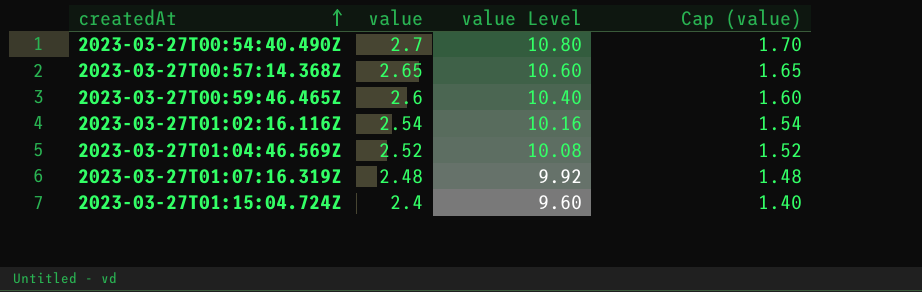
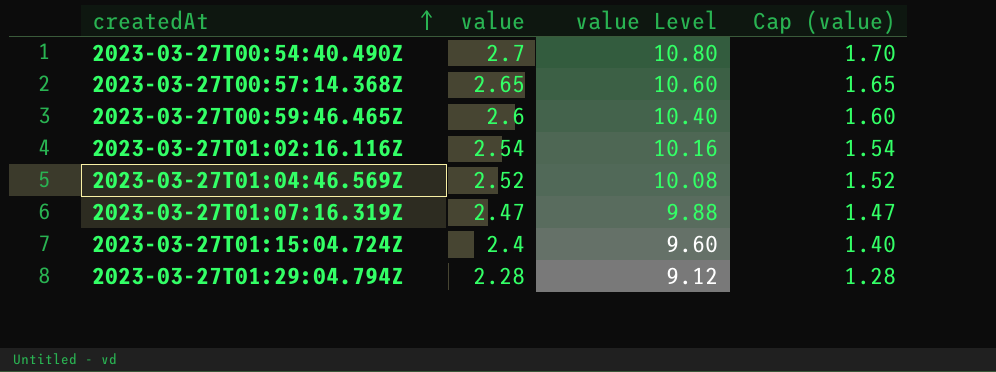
2023-03-27T01:07:16.319Z | value: 2.48 -> 2.47
2023-03-27T01:07:16.319Z | value Level: 9.92 -> 9.88
2023-03-27T01:07:16.319Z | Cap (value): 1.48 -> 1.47
row 2023-03-27T01:29:04.794Z: none -> 2.28 | 9.12 | 1.28

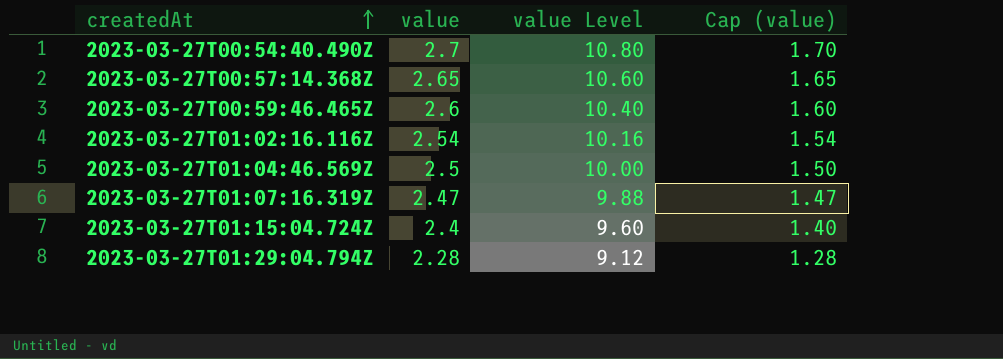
2023-03-27T01:04:46.569Z | value: 2.52 -> 2.5
2023-03-27T01:04:46.569Z | value Level: 10.08 -> 10.00
2023-03-27T01:04:46.569Z | Cap (value): 1.52 -> 1.50

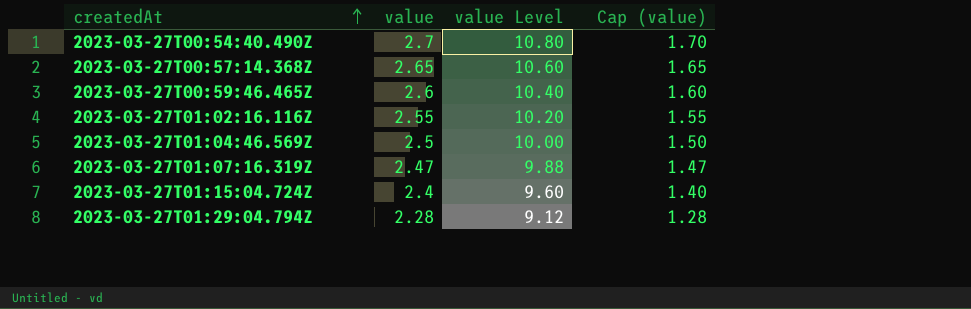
2023-03-27T01:02:16.116Z | value: 2.54 -> 2.55
2023-03-27T01:02:16.116Z | value Level: 10.16 -> 10.20
2023-03-27T01:02:16.116Z | Cap (value): 1.54 -> 1.55

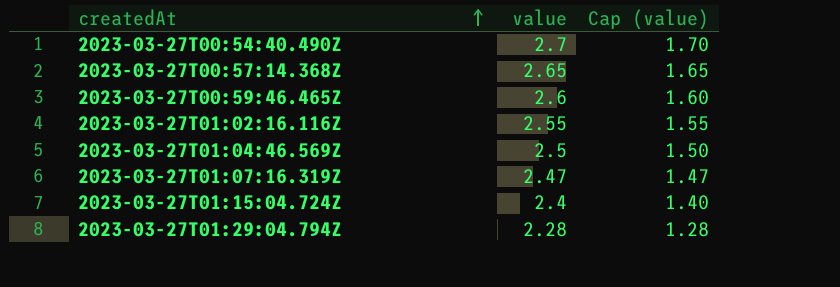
column value Level | formula: [value] * 4 -> none

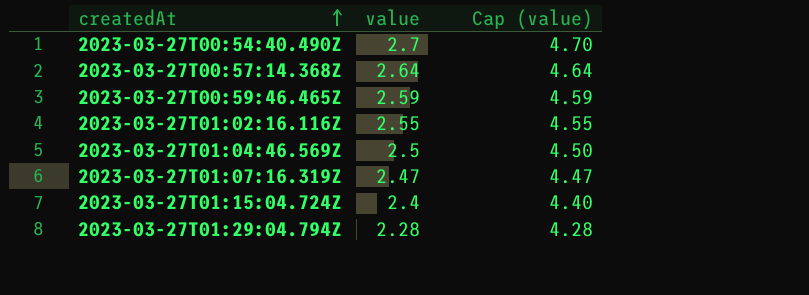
column Cap (value) | formula: [value] - 1 -> [value] + 2
2023-03-27T00:57:14.368Z | value: 2.65 -> 2.64
2023-03-27T00:59:46.465Z | value: 2.6 -> 2.59

